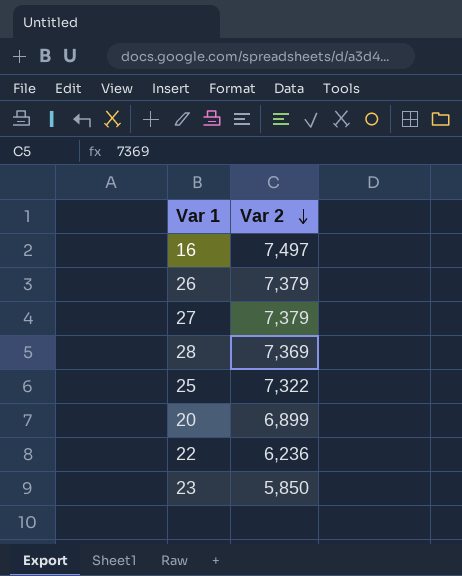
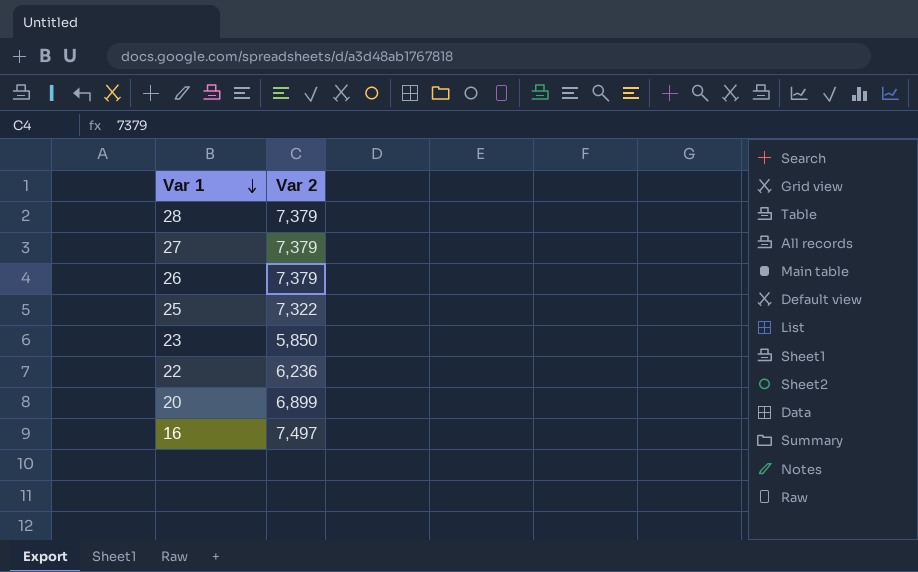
row order: Var 2 descending -> Var 1 descending
28 | Var 2: 7,369 -> 7,379

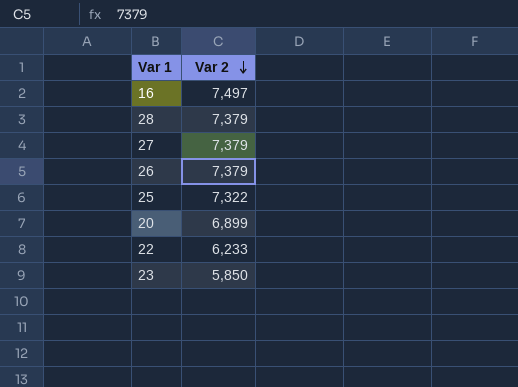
row order: Var 1 descending -> Var 2 descending
22 | Var 2: 6,236 -> 6,233

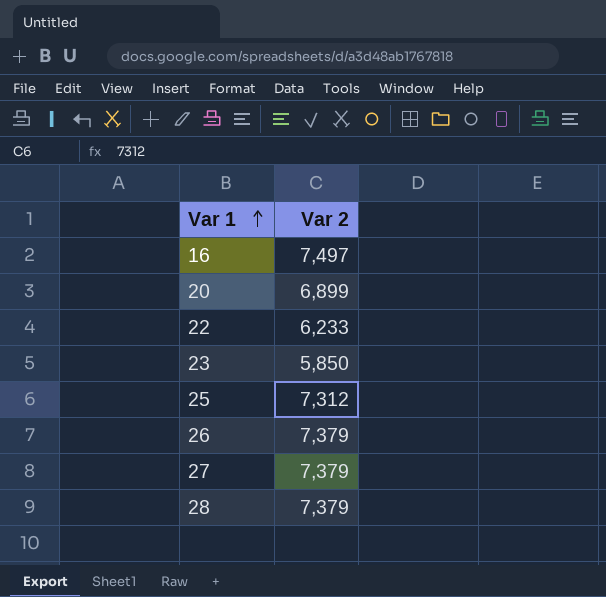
row order: Var 2 descending -> Var 1 ascending
25 | Var 2: 7,322 -> 7,312

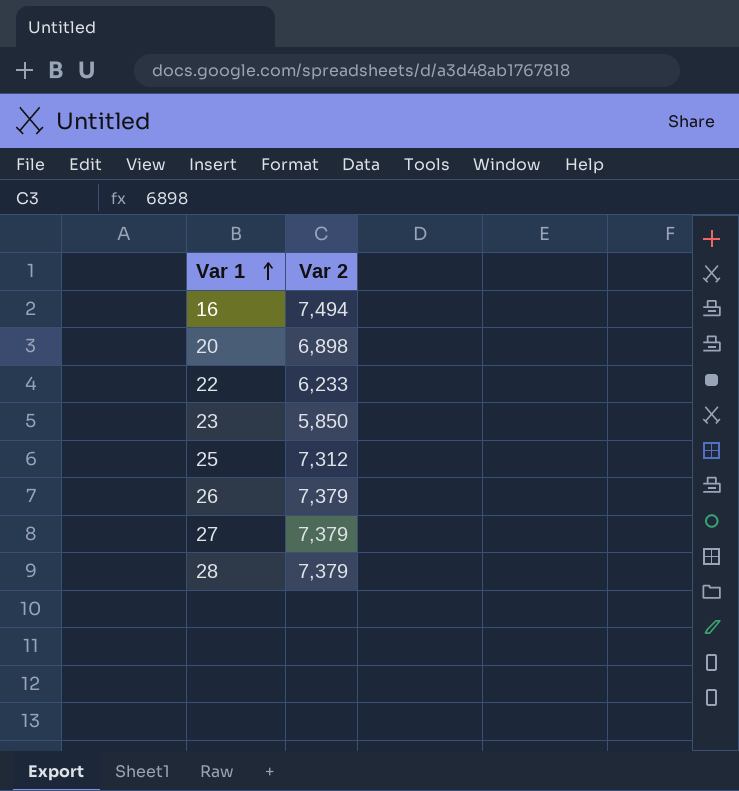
16 | Var 2: 7,497 -> 7,494
20 | Var 2: 6,899 -> 6,898

